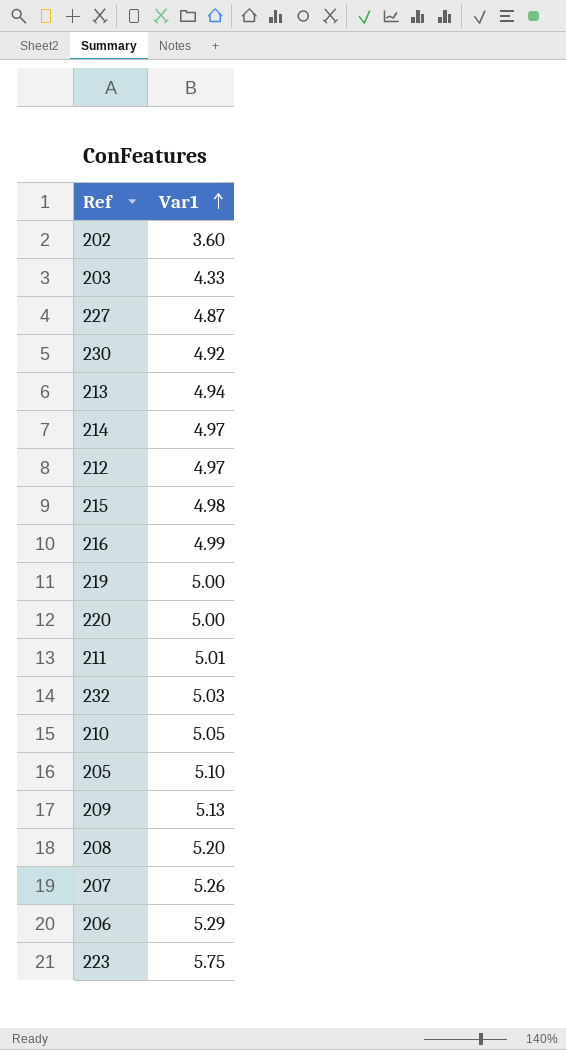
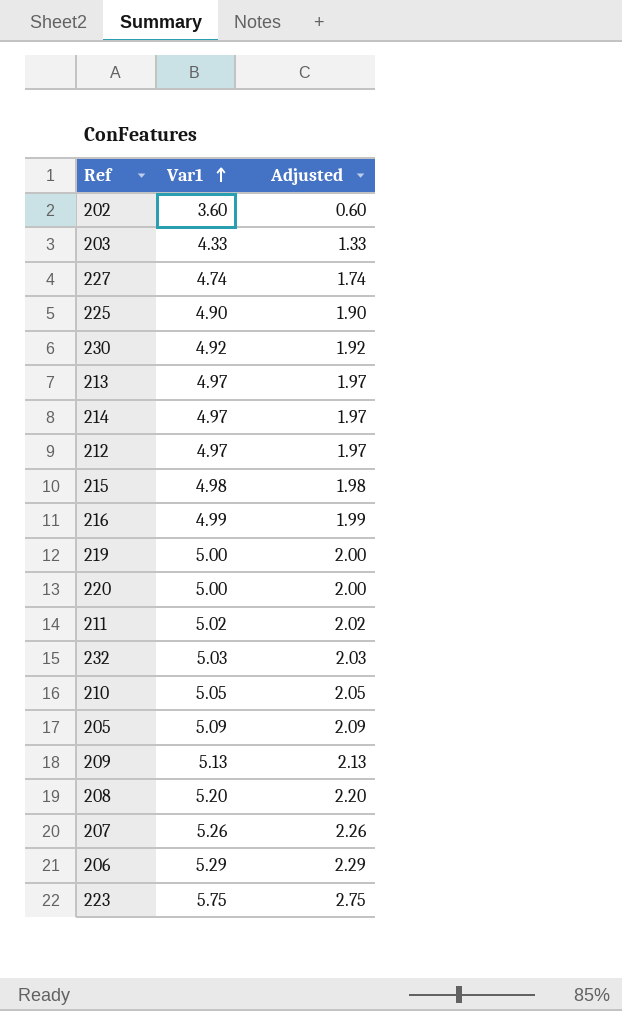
column Adjusted | formula: none -> [Var1] - 3
227 | Var1: 4.87 -> 4.74
row 225: none -> 4.90 | 1.90
213 | Var1: 4.94 -> 4.97
211 | Var1: 5.01 -> 5.02
205 | Var1: 5.10 -> 5.09

